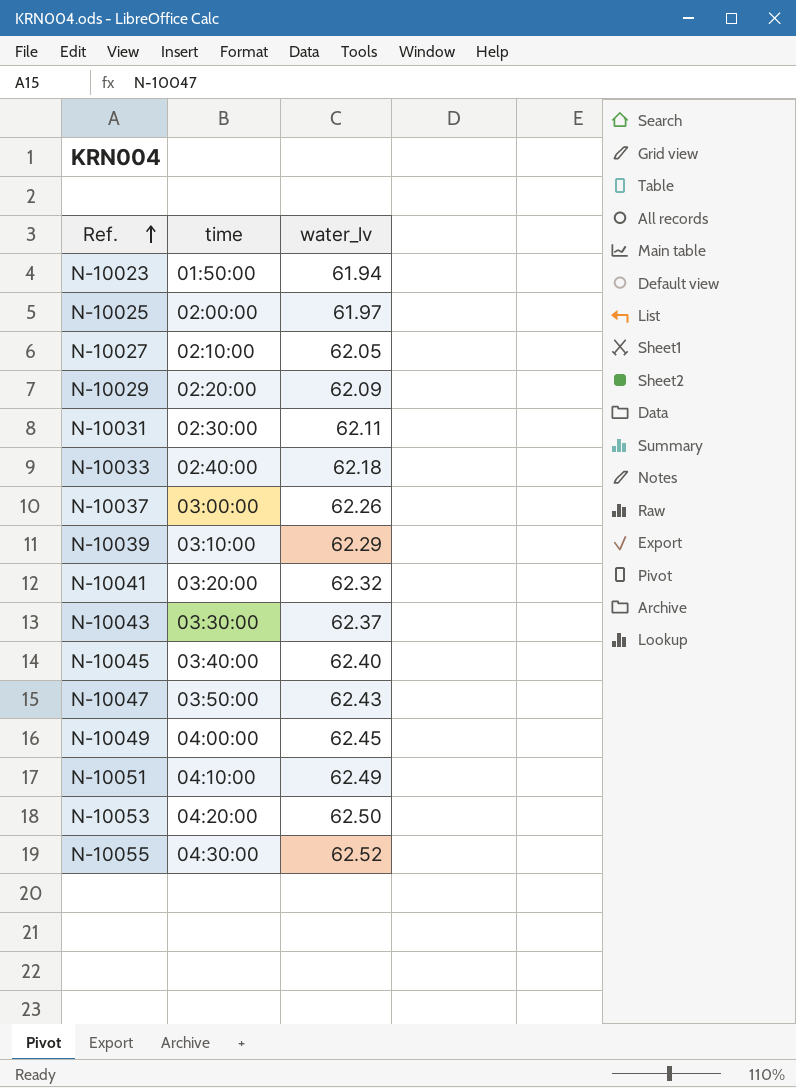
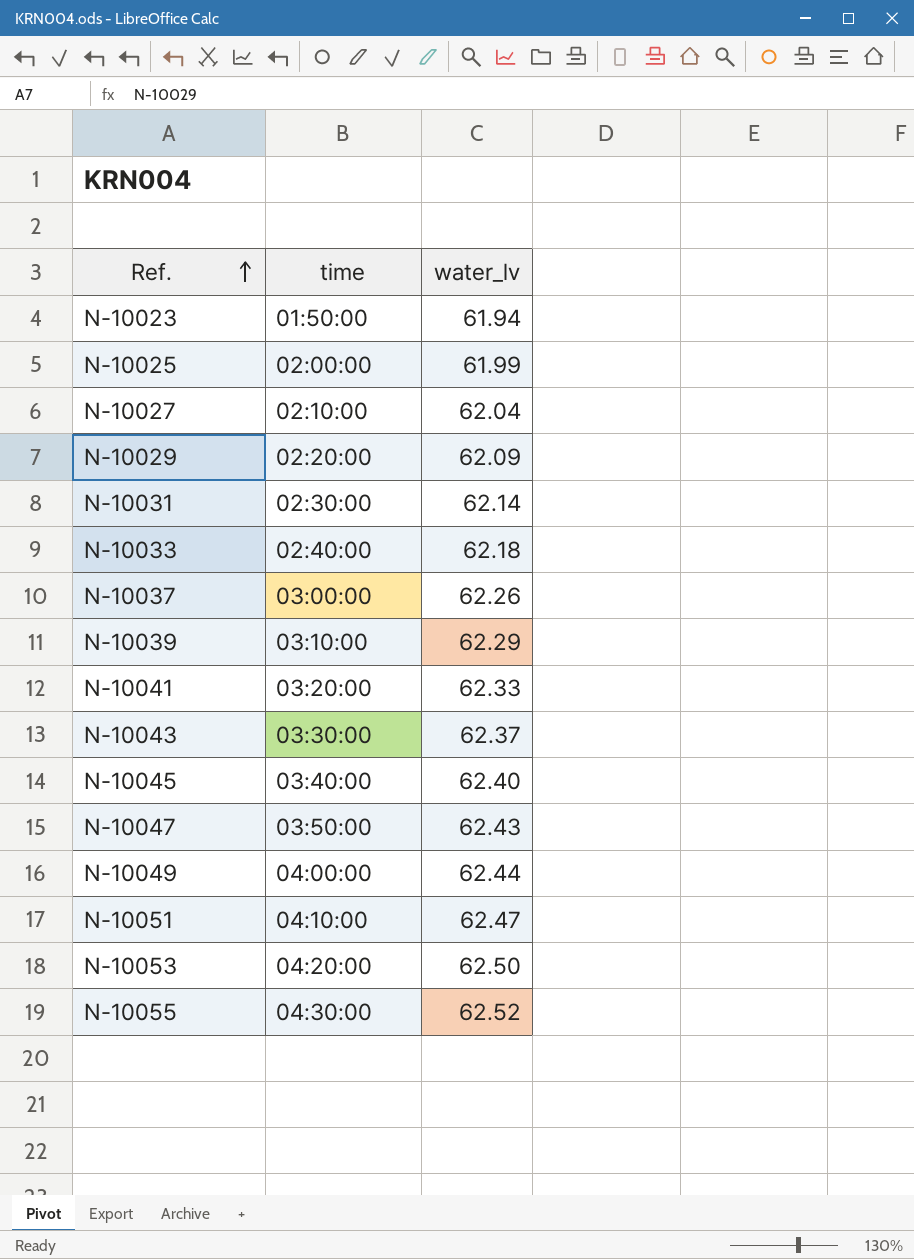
N-10025 | water_lv: 61.97 -> 61.99
N-10027 | water_lv: 62.05 -> 62.04
N-10031 | water_lv: 62.11 -> 62.14
N-10041 | water_lv: 62.32 -> 62.33
N-10049 | water_lv: 62.45 -> 62.44
N-10051 | water_lv: 62.49 -> 62.47

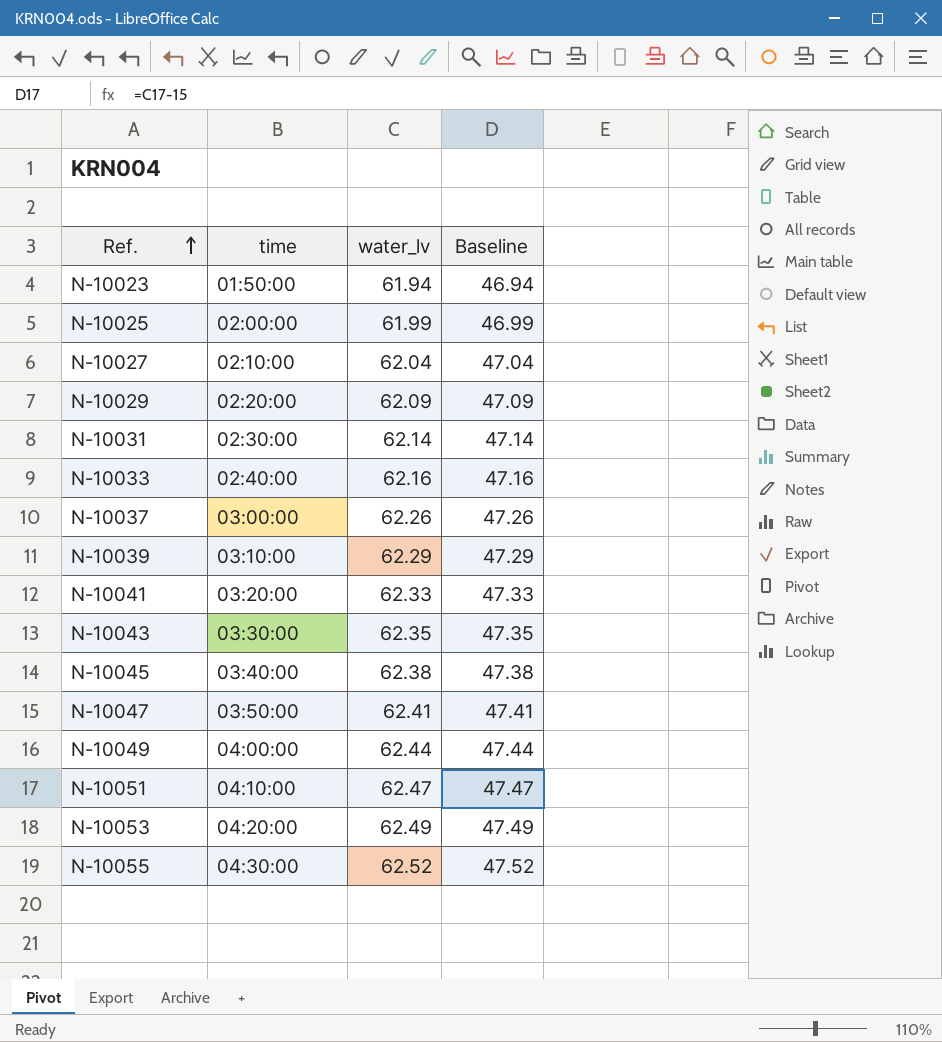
column Baseline | formula: none -> [water_lv] - 15
N-10033 | water_lv: 62.18 -> 62.16
N-10043 | water_lv: 62.37 -> 62.35
N-10045 | water_lv: 62.40 -> 62.38
N-10047 | water_lv: 62.43 -> 62.41
N-10053 | water_lv: 62.50 -> 62.49

